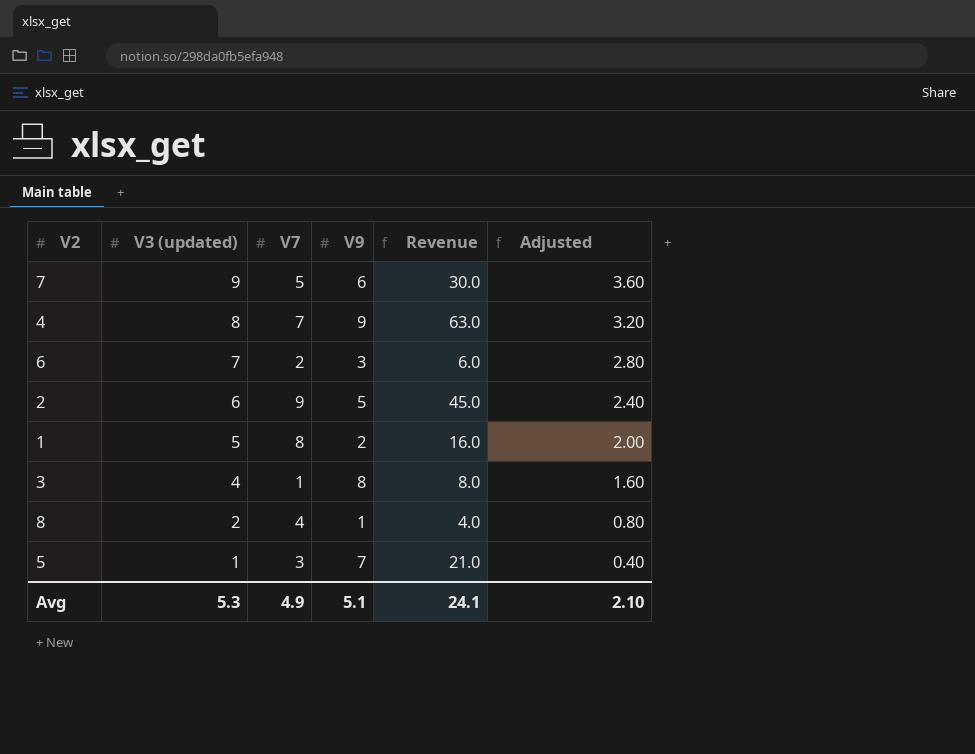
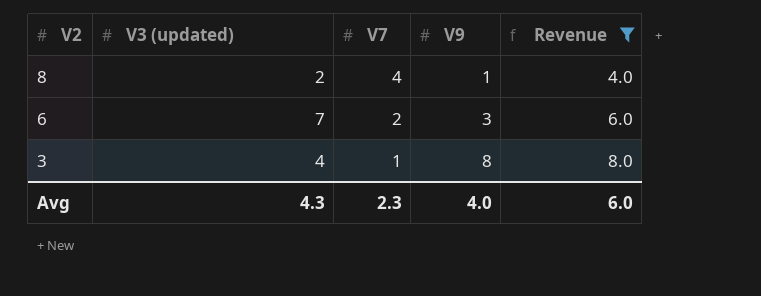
filter: none -> Revenue <= 8.0
row order: V3 (updated) descending -> V2 descending
column Adjusted | formula: [V3 (updated)] * 0.4 -> none
Avg | V3 (updated): 5.3 -> 4.3
Avg | V7: 4.9 -> 2.3
Avg | V9: 5.1 -> 4.0
Avg | Revenue: 24.1 -> 6.0

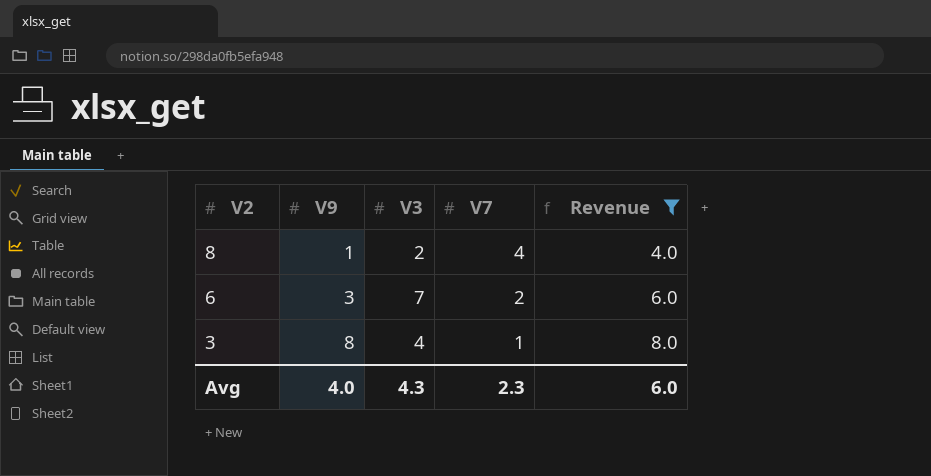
column V9 | position: 4 -> 2
column name: V3 (updated) -> V3

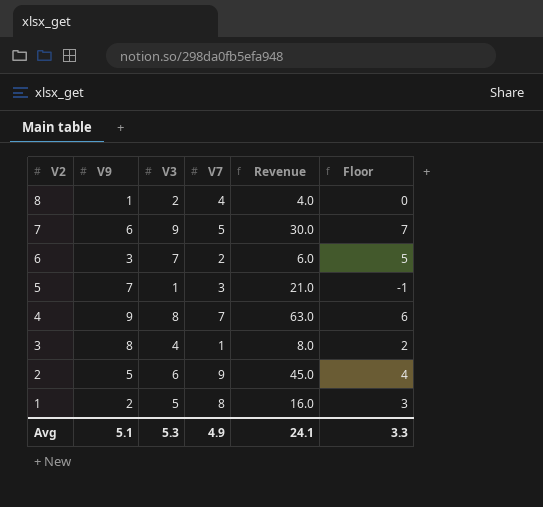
filter: Revenue <= 8.0 -> none
column Floor | formula: none -> [V3] - 2
Avg | V9: 4.0 -> 5.1
Avg | V3: 4.3 -> 5.3
Avg | V7: 2.3 -> 4.9
Avg | Revenue: 6.0 -> 24.1

